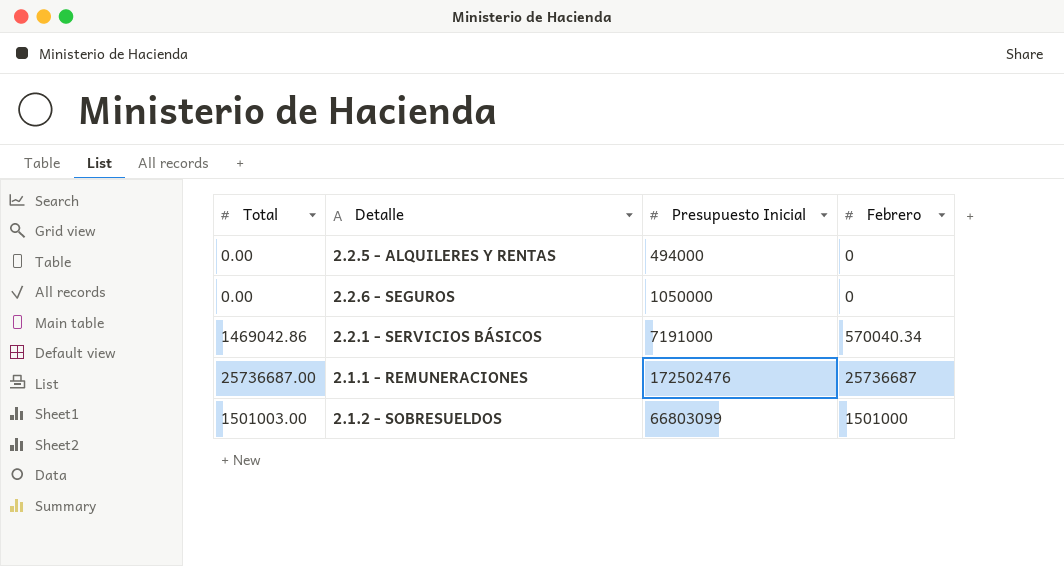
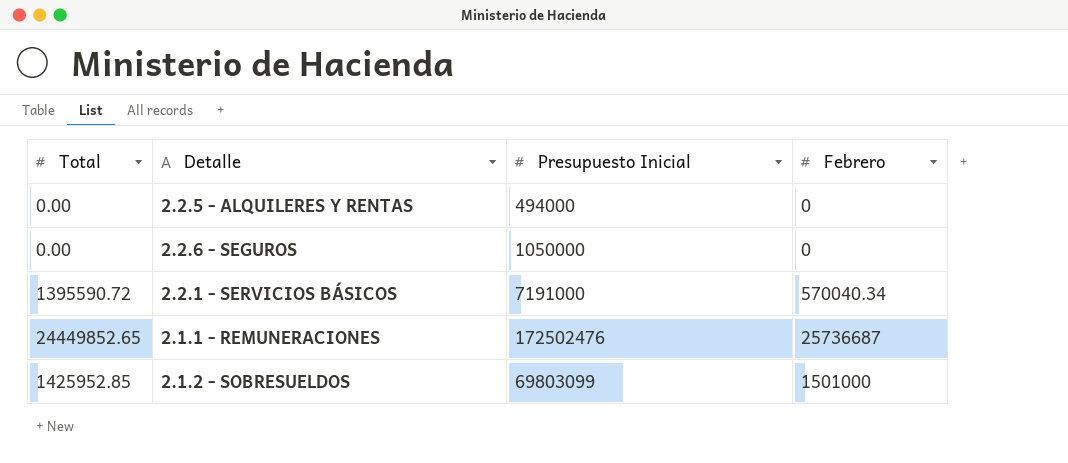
2.2.1 - SERVICIOS BÁSICOS | Total: 1469042.86 -> 1395590.72
2.1.1 - REMUNERACIONES | Total: 25736687.00 -> 24449852.65
2.1.2 - SOBRESUELDOS | Total: 1501003.00 -> 1425952.85
2.1.2 - SOBRESUELDOS | Presupuesto Inicial: 66803099 -> 69803099

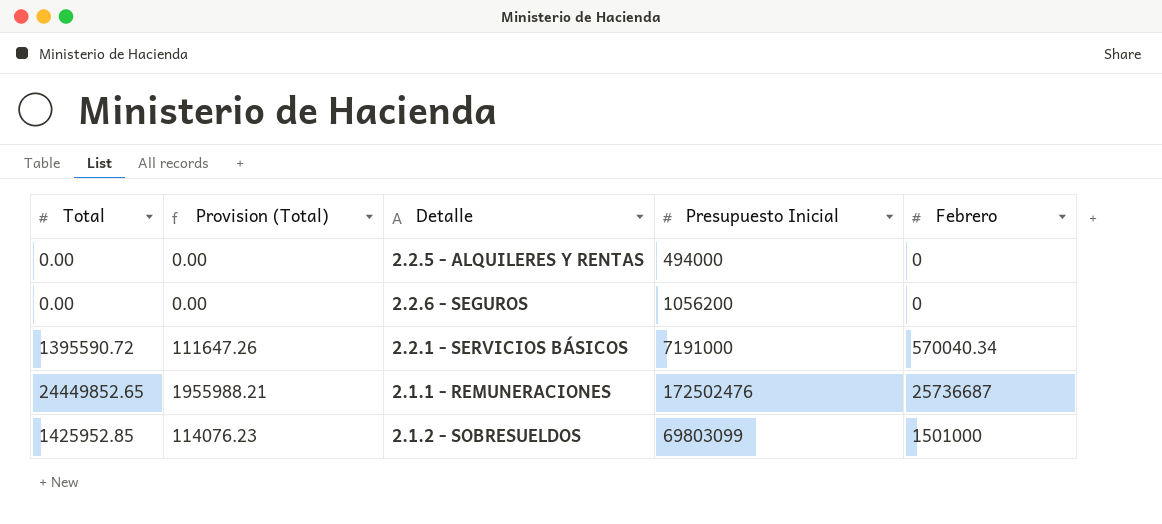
column Provision (Total) | formula: none -> [Total] * 0.08
2.2.6 - SEGUROS | Presupuesto Inicial: 1050000 -> 1056200

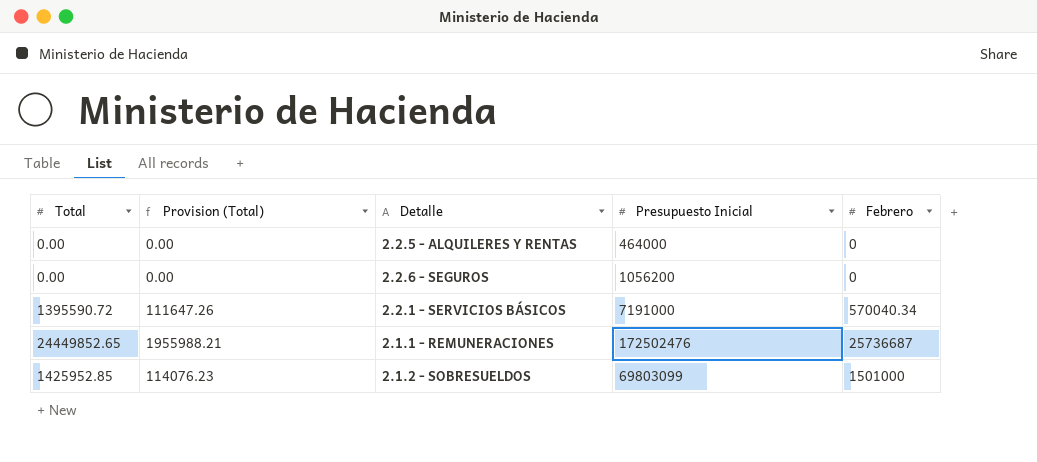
2.2.5 - ALQUILERES Y RENTAS | Presupuesto Inicial: 494000 -> 464000

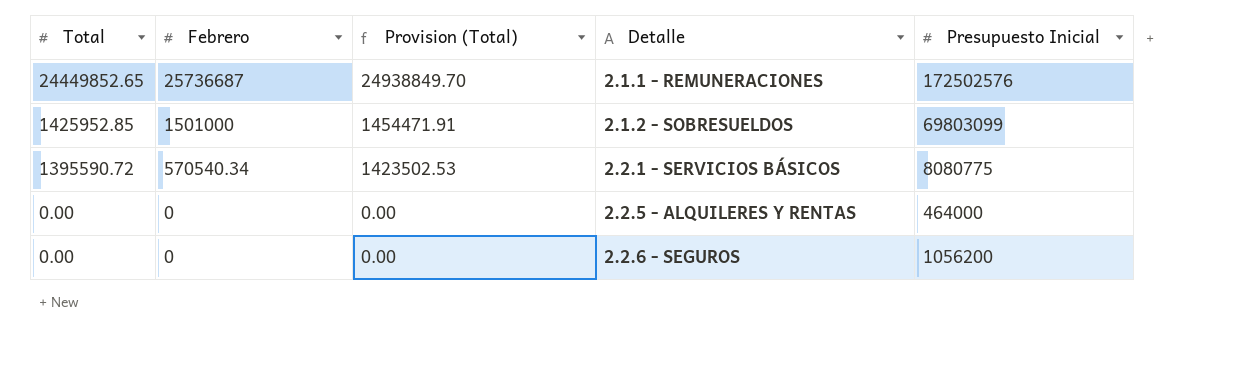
row order: none -> Total descending
column Febrero | position: 5 -> 2
column Provision (Total) | formula: [Total] * 0.08 -> [Total] * 1.02
2.1.1 - REMUNERACIONES | Presupuesto Inicial: 172502476 -> 172502576
2.2.1 - SERVICIOS BÁSICOS | Febrero: 570040.34 -> 570540.34
2.2.1 - SERVICIOS BÁSICOS | Presupuesto Inicial: 7191000 -> 8080775

